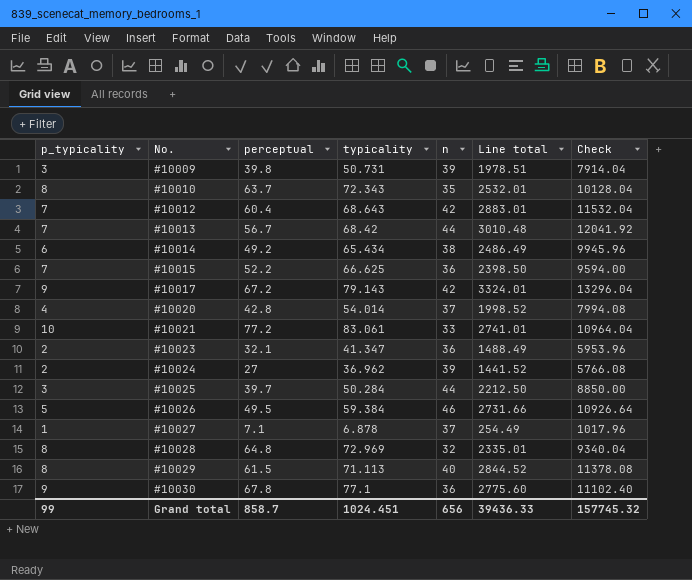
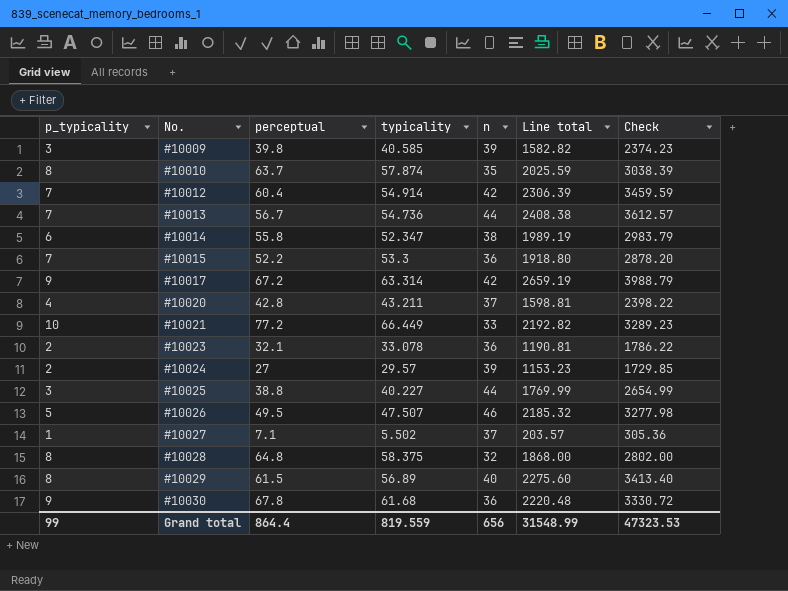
column Check | formula: [Line total] * 4 -> [Line total] * 1.5
#10009 | typicality: 50.731 -> 40.585
#10009 | Line total: 1978.51 -> 1582.82
#10010 | typicality: 72.343 -> 57.874
#10010 | Line total: 2532.01 -> 2025.59
#10012 | typicality: 68.643 -> 54.914
#10012 | Line total: 2883.01 -> 2306.39
#10013 | typicality: 68.42 -> 54.736
#10013 | Line total: 3010.48 -> 2408.38
#10014 | perceptual: 49.2 -> 55.8
#10014 | typicality: 65.434 -> 52.347
#10014 | Line total: 2486.49 -> 1989.19
#10015 | typicality: 66.625 -> 53.3
#10015 | Line total: 2398.50 -> 1918.80
#10017 | typicality: 79.143 -> 63.314
#10017 | Line total: 3324.01 -> 2659.19
#10020 | typicality: 54.014 -> 43.211
#10020 | Line total: 1998.52 -> 1598.81
#10021 | typicality: 83.061 -> 66.449
#10021 | Line total: 2741.01 -> 2192.82
#10023 | typicality: 41.347 -> 33.078
#10023 | Line total: 1488.49 -> 1190.81
#10024 | typicality: 36.962 -> 29.57
#10024 | Line total: 1441.52 -> 1153.23
#10025 | perceptual: 39.7 -> 38.8
#10025 | typicality: 50.284 -> 40.227
#10025 | Line total: 2212.50 -> 1769.99
#10026 | typicality: 59.384 -> 47.507
#10026 | Line total: 2731.66 -> 2185.32
#10027 | typicality: 6.878 -> 5.502
#10027 | Line total: 254.49 -> 203.57
#10028 | typicality: 72.969 -> 58.375
#10028 | Line total: 2335.01 -> 1868.00
#10029 | typicality: 71.113 -> 56.89
#10029 | Line total: 2844.52 -> 2275.60
#10030 | typicality: 77.1 -> 61.68
#10030 | Line total: 2775.60 -> 2220.48
Grand total | perceptual: 858.7 -> 864.4
Grand total | typicality: 1024.451 -> 819.559
Grand total | Line total: 39436.33 -> 31548.99
Grand total | Check: 157745.32 -> 47323.53

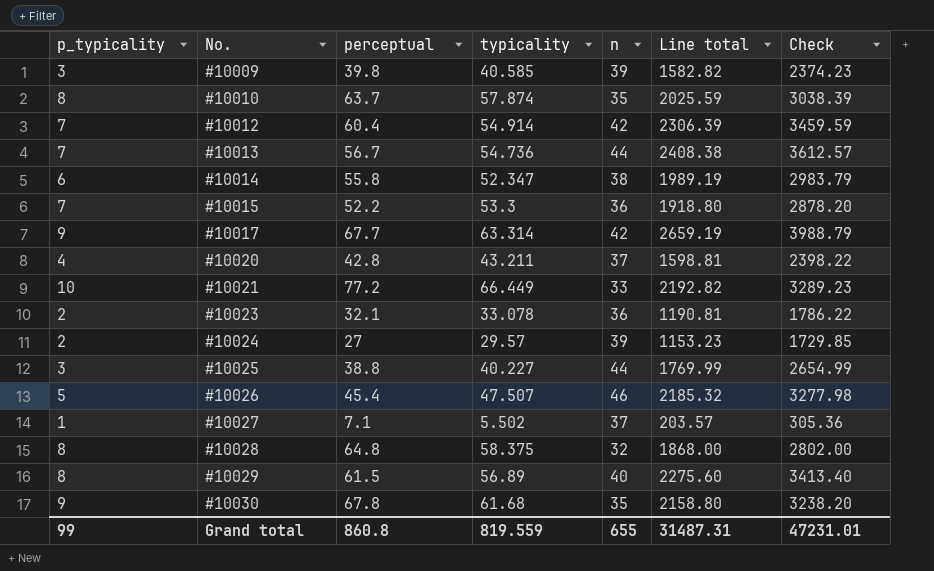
#10017 | perceptual: 67.2 -> 67.7
#10026 | perceptual: 49.5 -> 45.4
#10030 | n: 36 -> 35
#10030 | Line total: 2220.48 -> 2158.80
#10030 | Check: 3330.72 -> 3238.20
Grand total | perceptual: 864.4 -> 860.8
Grand total | n: 656 -> 655
Grand total | Line total: 31548.99 -> 31487.31
Grand total | Check: 47323.53 -> 47231.01

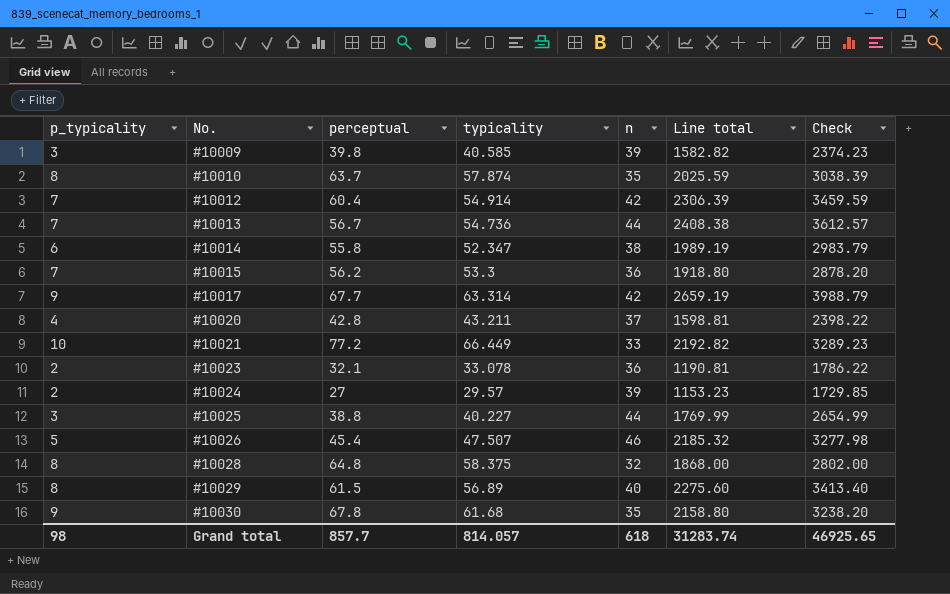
row #10027: 1 | 7.1 | 5.502 | 37 | 203.57 | 305.36 -> none
#10015 | perceptual: 52.2 -> 56.2
Grand total | p_typicality: 99 -> 98
Grand total | perceptual: 860.8 -> 857.7
Grand total | typicality: 819.559 -> 814.057
Grand total | n: 655 -> 618
Grand total | Line total: 31487.31 -> 31283.74
Grand total | Check: 47231.01 -> 46925.65

